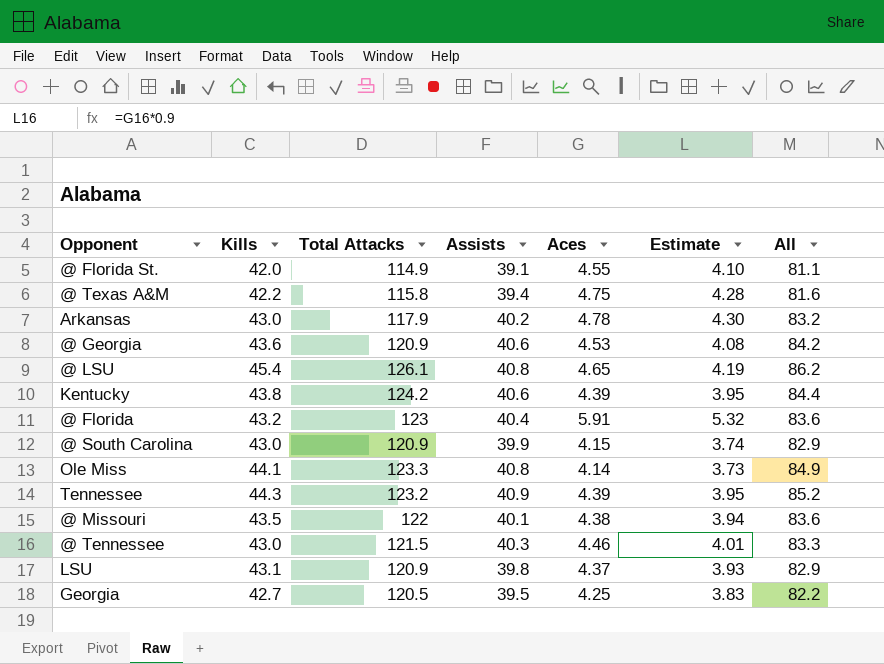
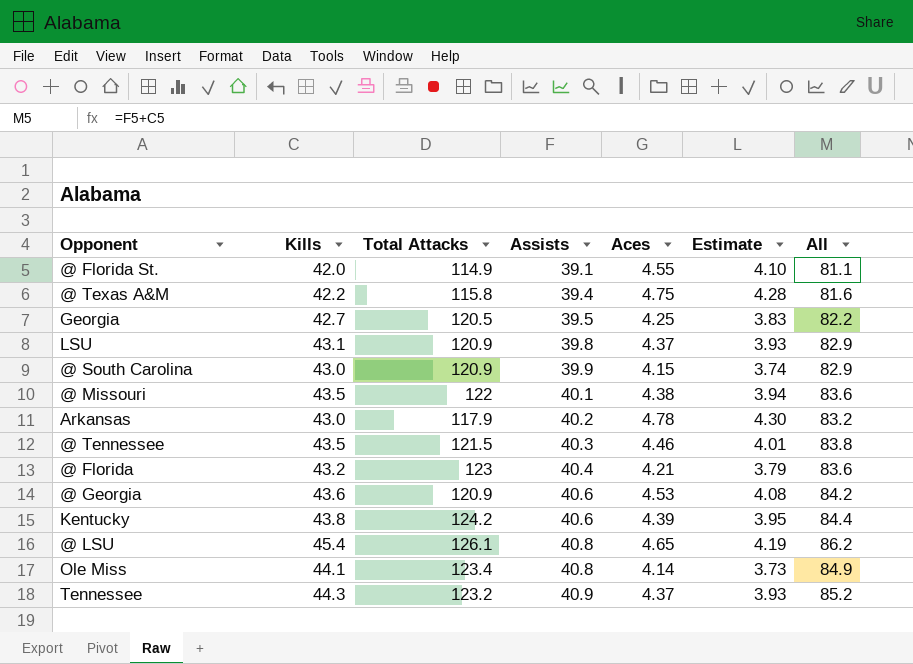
row order: none -> Assists ascending
@ Tennessee | Kills: 43.0 -> 43.5
@ Tennessee | All: 83.3 -> 83.8
@ Florida | Aces: 5.91 -> 4.21
@ Florida | Estimate: 5.32 -> 3.79
Ole Miss | Total Attacks: 123.3 -> 123.4
Tennessee | Aces: 4.39 -> 4.37
Tennessee | Estimate: 3.95 -> 3.93

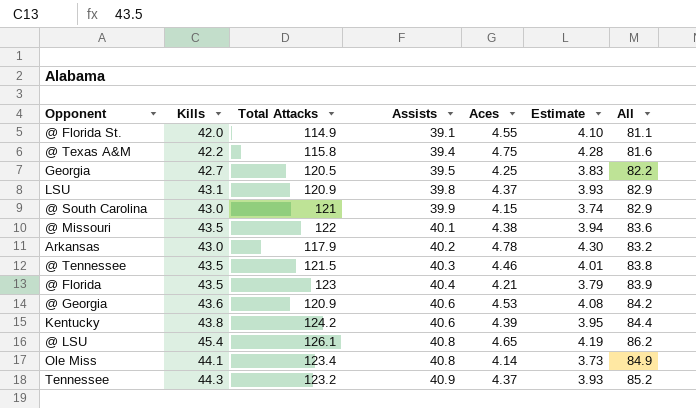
@ South Carolina | Total Attacks: 120.9 -> 121
@ Florida | Kills: 43.2 -> 43.5
@ Florida | All: 83.6 -> 83.9

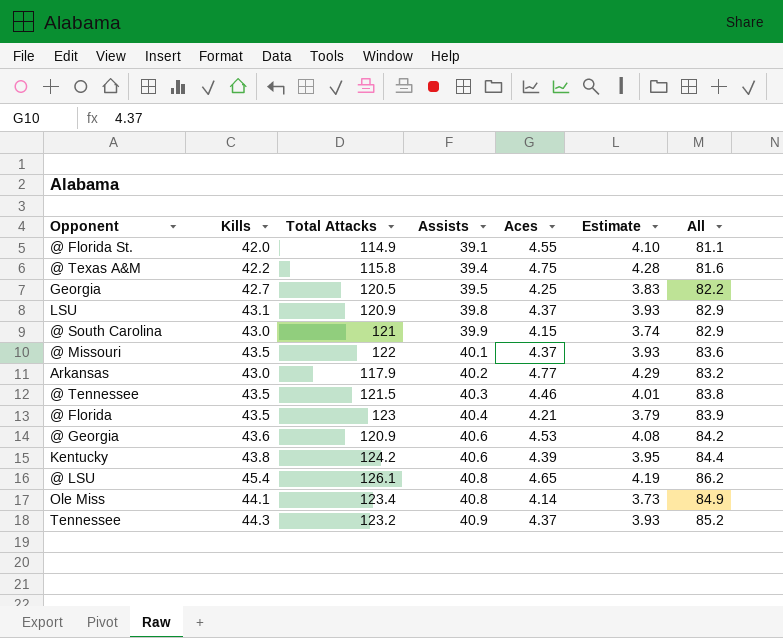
@ Missouri | Aces: 4.38 -> 4.37
@ Missouri | Estimate: 3.94 -> 3.93
Arkansas | Aces: 4.78 -> 4.77
Arkansas | Estimate: 4.30 -> 4.29

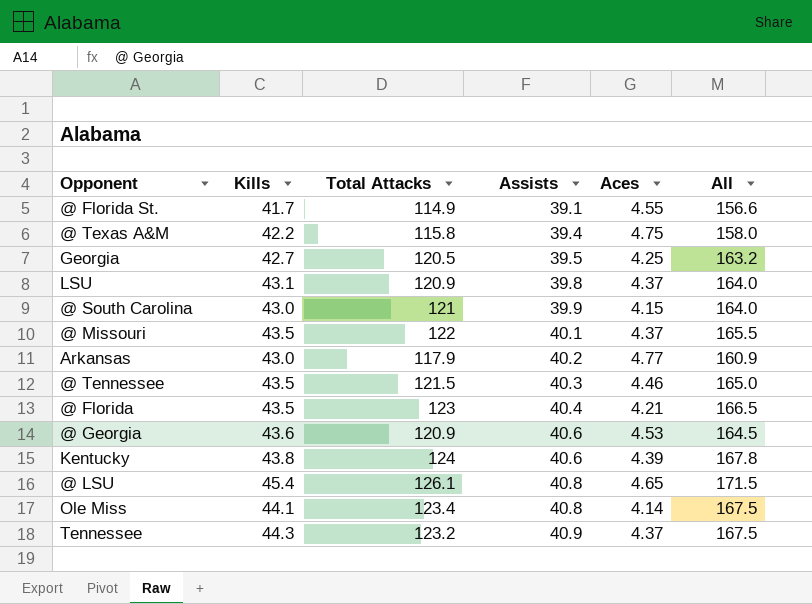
column Estimate | formula: [Aces] * 0.9 -> none
column All | formula: [Kills] + [Assists] -> [Kills] + [Total Attacks]
@ Florida St. | Kills: 42.0 -> 41.7
Kentucky | Total Attacks: 124.2 -> 124

